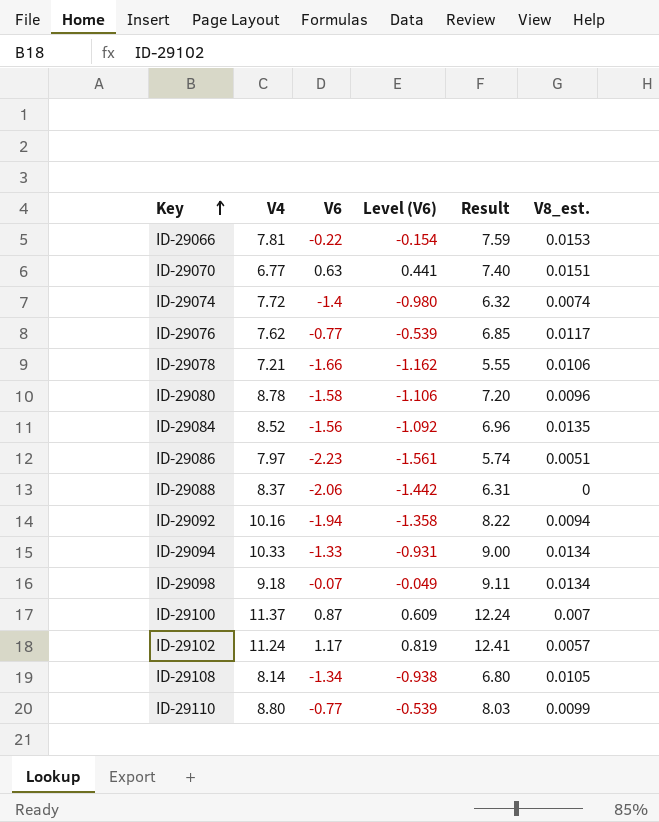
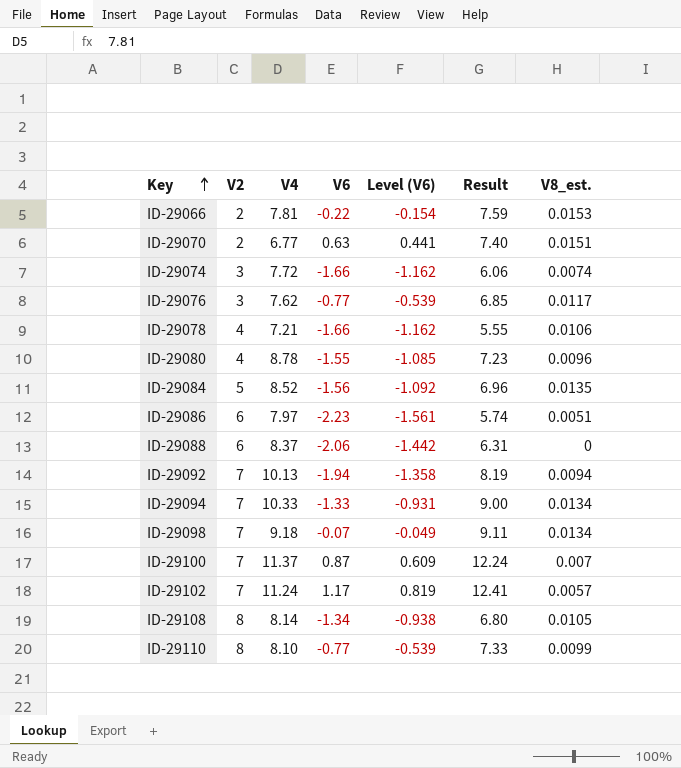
column V2 | position: none -> 2
ID-29074 | V6: -1.4 -> -1.66
ID-29074 | Level (V6): -0.980 -> -1.162
ID-29074 | Result: 6.32 -> 6.06
ID-29080 | V6: -1.58 -> -1.55
ID-29080 | Level (V6): -1.106 -> -1.085
ID-29080 | Result: 7.20 -> 7.23
ID-29092 | V4: 10.16 -> 10.13
ID-29092 | Result: 8.22 -> 8.19
ID-29110 | V4: 8.80 -> 8.10
ID-29110 | Result: 8.03 -> 7.33

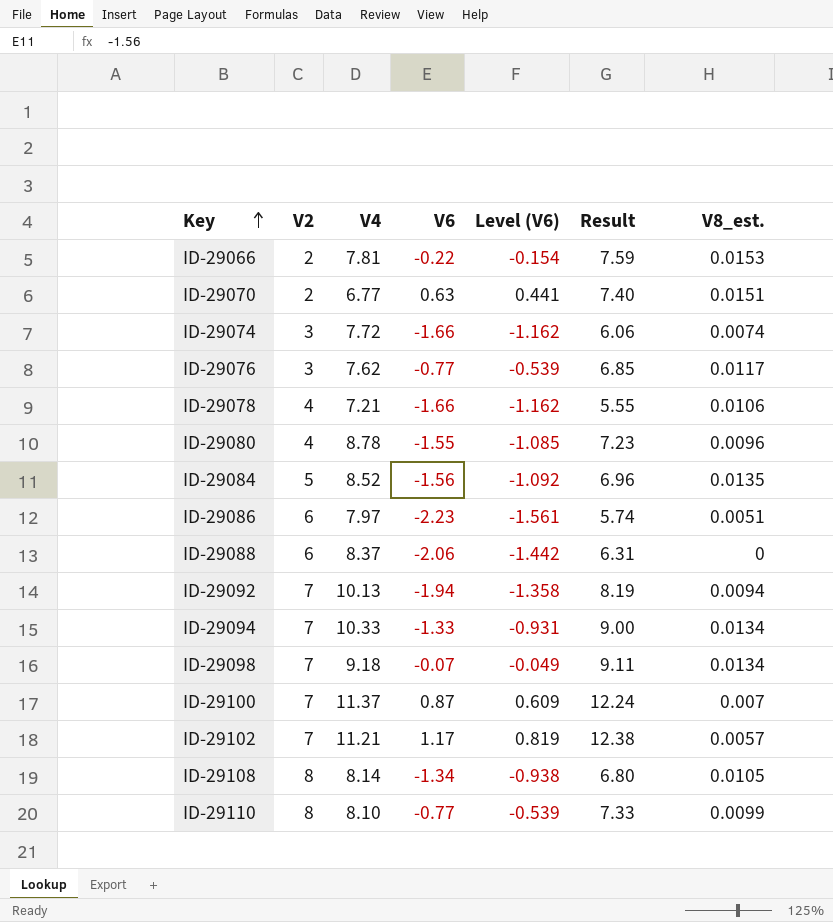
ID-29102 | V4: 11.24 -> 11.21
ID-29102 | Result: 12.41 -> 12.38

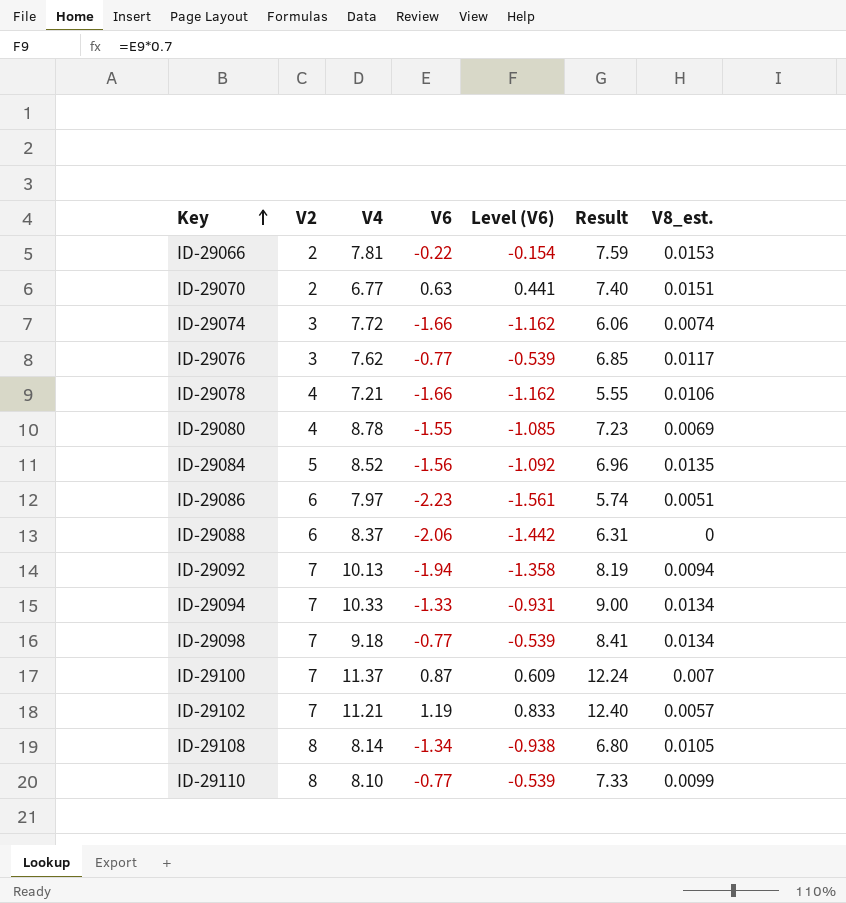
ID-29080 | V8_est.: 0.0096 -> 0.0069
ID-29098 | V6: -0.07 -> -0.77
ID-29098 | Level (V6): -0.049 -> -0.539
ID-29098 | Result: 9.11 -> 8.41
ID-29102 | V6: 1.17 -> 1.19
ID-29102 | Level (V6): 0.819 -> 0.833
ID-29102 | Result: 12.38 -> 12.40

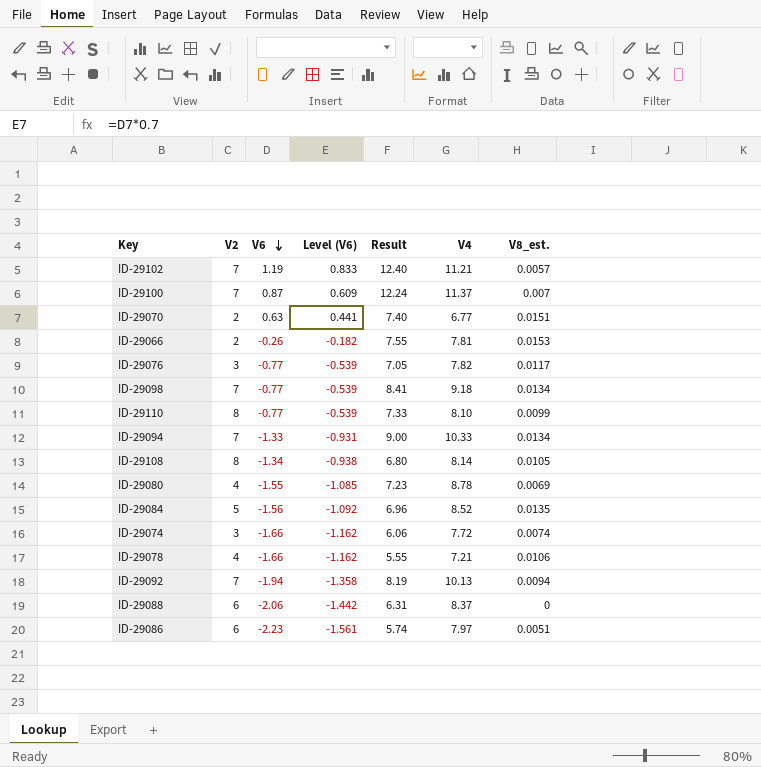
row order: Key ascending -> V6 descending
column V4 | position: 3 -> 6
ID-29066 | V6: -0.22 -> -0.26
ID-29066 | Level (V6): -0.154 -> -0.182
ID-29066 | Result: 7.59 -> 7.55
ID-29076 | Result: 6.85 -> 7.05
ID-29076 | V4: 7.62 -> 7.82

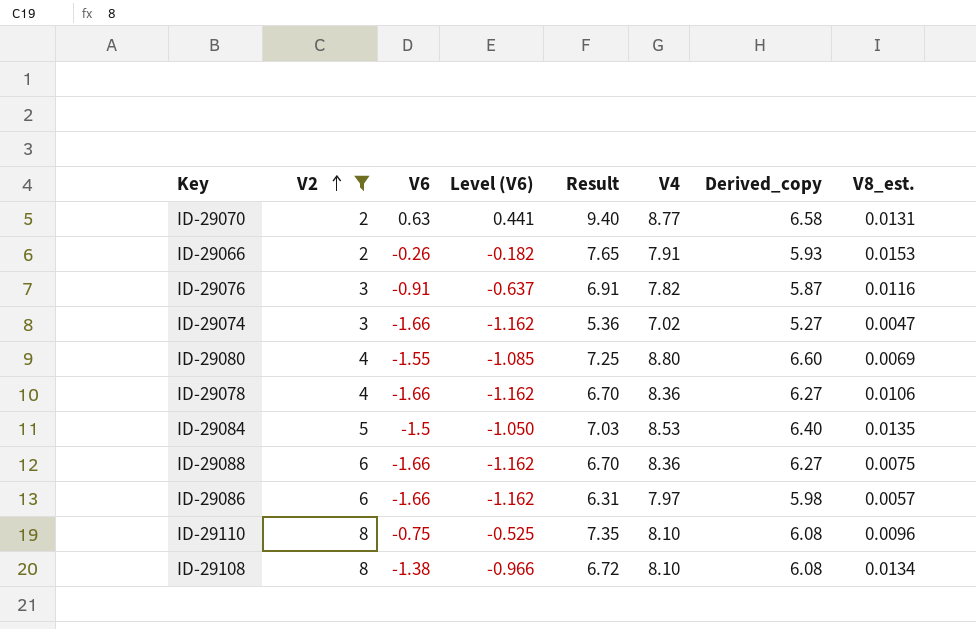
filter: none -> V2 != 7
row order: V6 descending -> V2 ascending
column Derived_copy | formula: none -> [V4] * 0.75
ID-29070 | Result: 7.40 -> 9.40
ID-29070 | V4: 6.77 -> 8.77
ID-29070 | V8_est.: 0.0151 -> 0.0131
ID-29066 | Result: 7.55 -> 7.65
ID-29066 | V4: 7.81 -> 7.91
ID-29076 | V6: -0.77 -> -0.91
ID-29076 | Level (V6): -0.539 -> -0.637
ID-29076 | Result: 7.05 -> 6.91
ID-29076 | V8_est.: 0.0117 -> 0.0116
ID-29074 | Result: 6.06 -> 5.36
ID-29074 | V4: 7.72 -> 7.02
ID-29074 | V8_est.: 0.0074 -> 0.0047
ID-29080 | Result: 7.23 -> 7.25
ID-29080 | V4: 8.78 -> 8.80
ID-29078 | Result: 5.55 -> 6.70
ID-29078 | V4: 7.21 -> 8.36
ID-29084 | V6: -1.56 -> -1.5
ID-29084 | Level (V6): -1.092 -> -1.050
ID-29084 | Result: 6.96 -> 7.03
ID-29084 | V4: 8.52 -> 8.53
ID-29088 | V6: -2.06 -> -1.66
ID-29088 | Level (V6): -1.442 -> -1.162
ID-29088 | Result: 6.31 -> 6.70
ID-29088 | V4: 8.37 -> 8.36
ID-29088 | V8_est.: 0 -> 0.0075
ID-29086 | V6: -2.23 -> -1.66
ID-29086 | Level (V6): -1.561 -> -1.162
ID-29086 | Result: 5.74 -> 6.31
ID-29086 | V8_est.: 0.0051 -> 0.0057
ID-29110 | V6: -0.77 -> -0.75
ID-29110 | Level (V6): -0.539 -> -0.525
ID-29110 | Result: 7.33 -> 7.35
ID-29110 | V8_est.: 0.0099 -> 0.0096
ID-29108 | V6: -1.34 -> -1.38
ID-29108 | Level (V6): -0.938 -> -0.966
ID-29108 | Result: 6.80 -> 6.72
ID-29108 | V4: 8.14 -> 8.10
ID-29108 | V8_est.: 0.0105 -> 0.0134

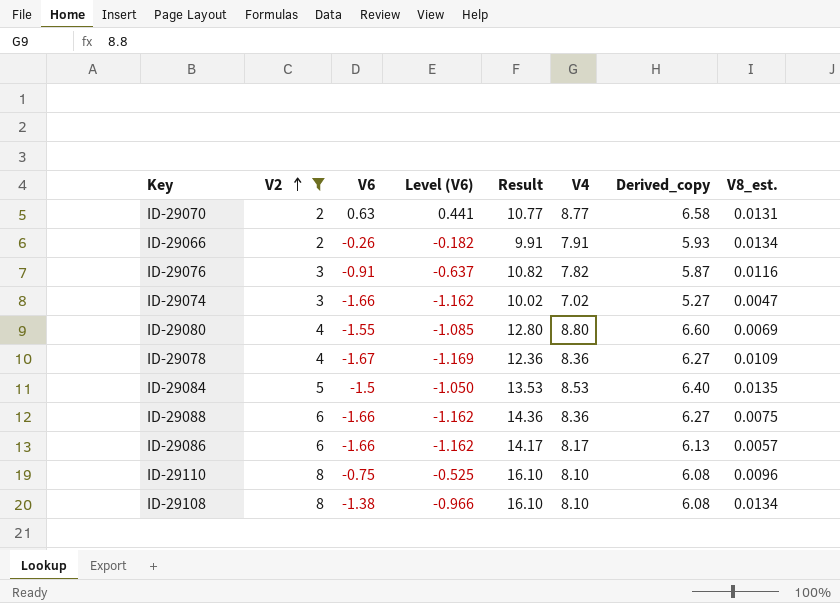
column Result | formula: [V6] + [V4] -> [V2] + [V4]
ID-29066 | V8_est.: 0.0153 -> 0.0134
ID-29078 | V6: -1.66 -> -1.67
ID-29078 | Level (V6): -1.162 -> -1.169
ID-29078 | V8_est.: 0.0106 -> 0.0109
ID-29086 | V4: 7.97 -> 8.17
ID-29086 | Derived_copy: 5.98 -> 6.13

